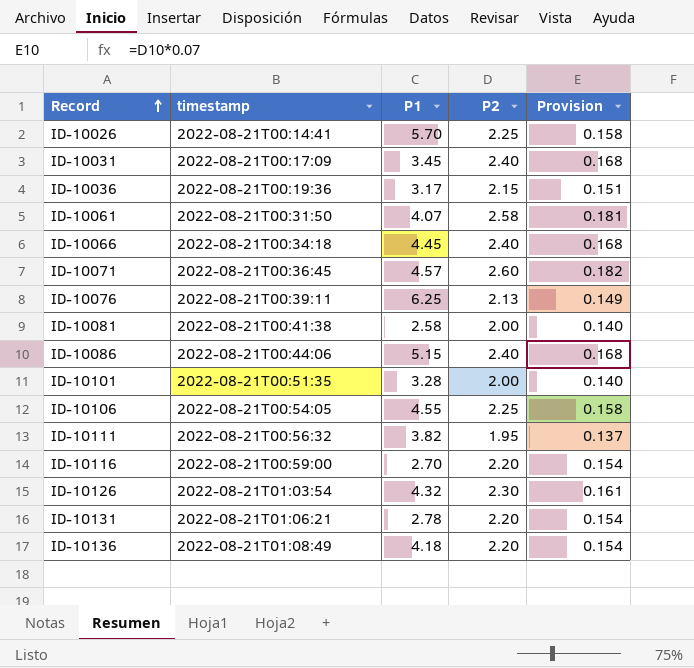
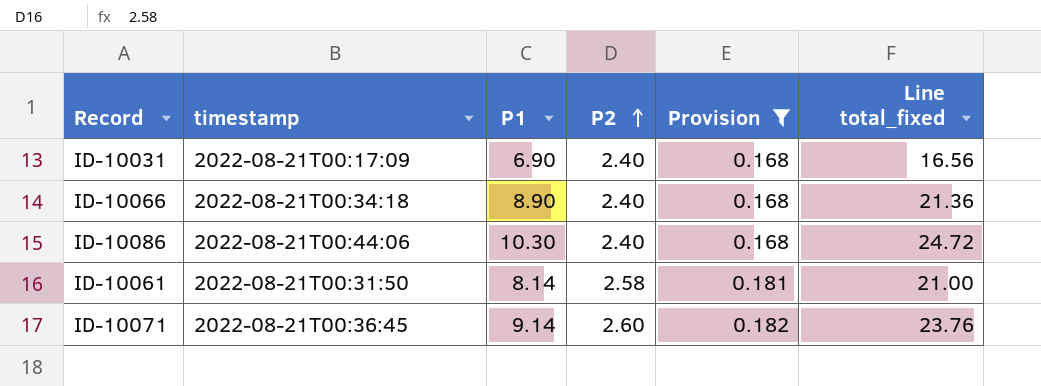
filter: none -> Provision >= 0.168
row order: Record ascending -> P2 ascending
column Line total_fixed | formula: none -> [P1] * [P2]
ID-10031 | P1: 3.45 -> 6.90
ID-10066 | P1: 4.45 -> 8.90
ID-10086 | P1: 5.15 -> 10.30
ID-10061 | P1: 4.07 -> 8.14
ID-10071 | P1: 4.57 -> 9.14

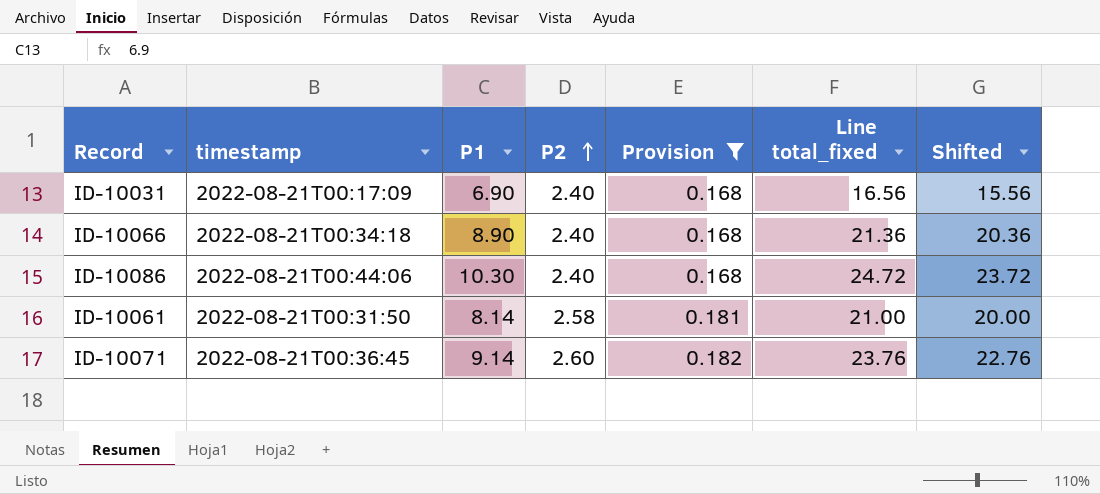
column Shifted | formula: none -> [Line total_fixed] - 1

